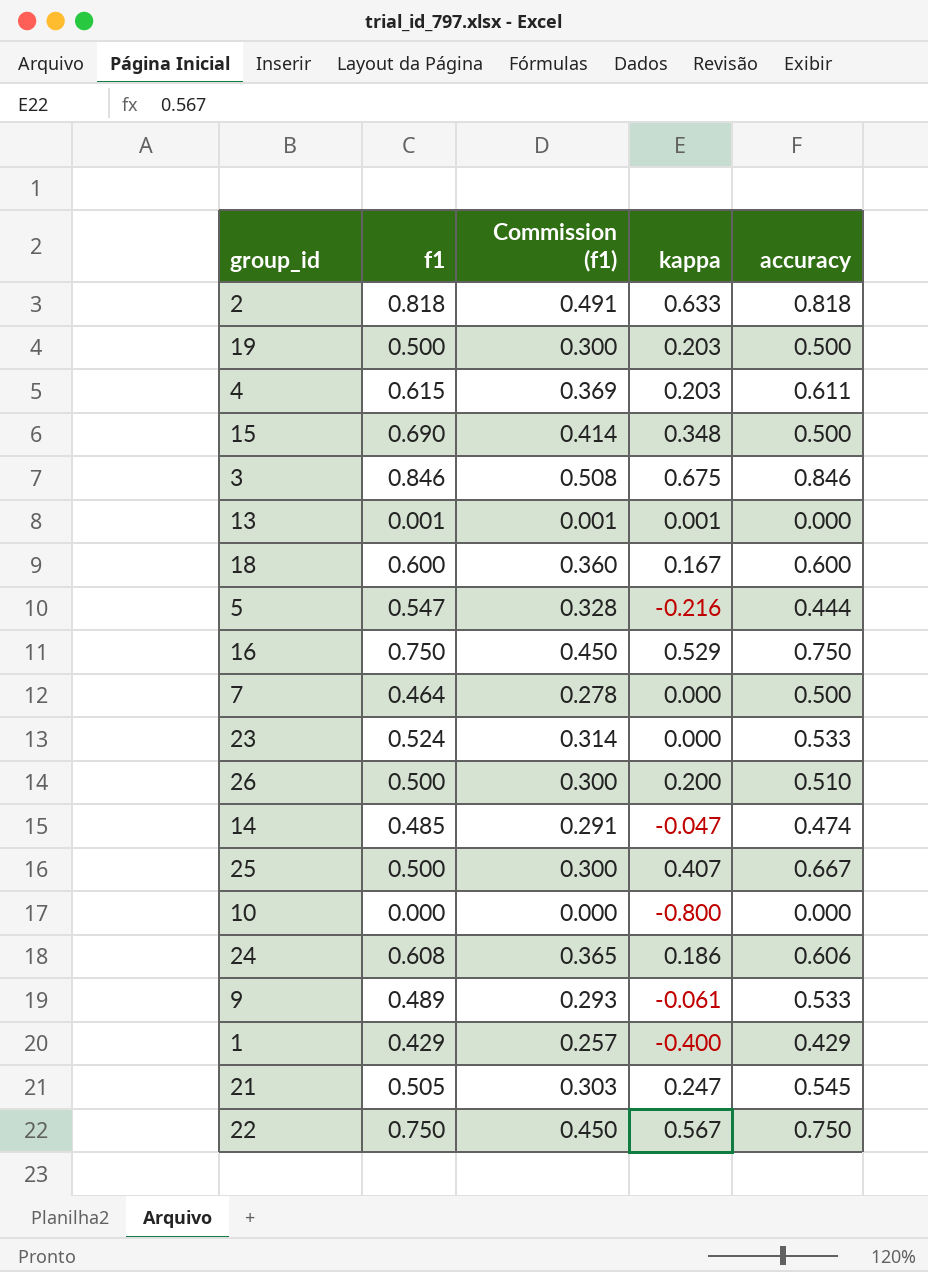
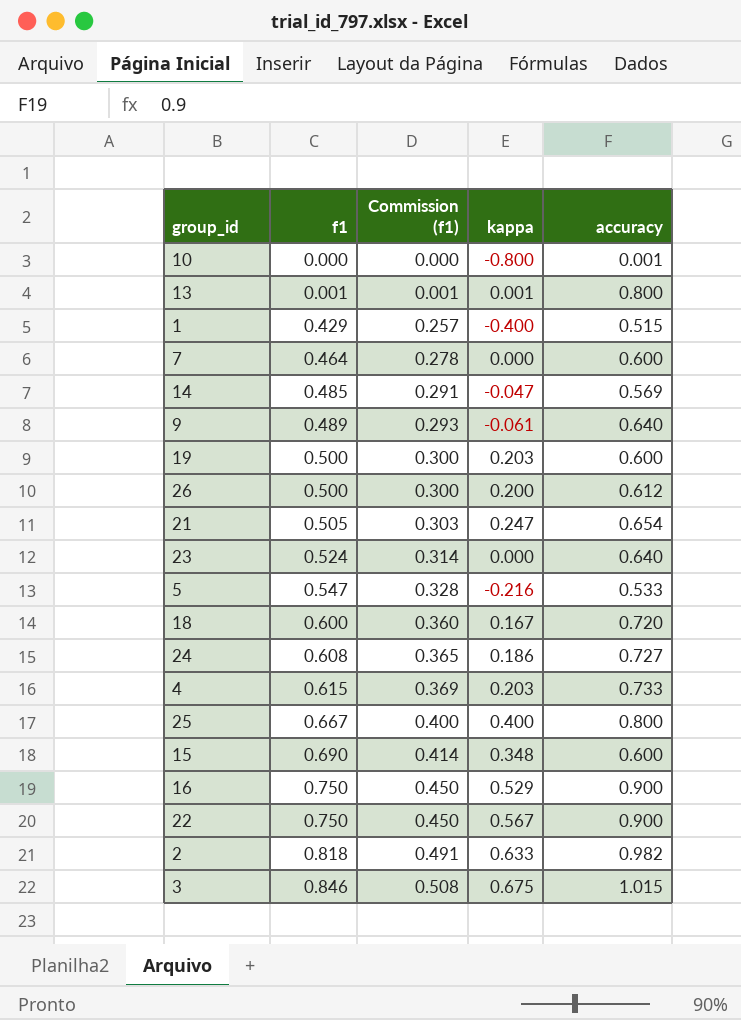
row order: none -> f1 ascending
10 | accuracy: 0.000 -> 0.001
13 | accuracy: 0.000 -> 0.800
1 | accuracy: 0.429 -> 0.515
7 | accuracy: 0.500 -> 0.600
14 | accuracy: 0.474 -> 0.569
9 | accuracy: 0.533 -> 0.640
19 | accuracy: 0.500 -> 0.600
26 | accuracy: 0.510 -> 0.612
21 | accuracy: 0.545 -> 0.654
23 | accuracy: 0.533 -> 0.640
5 | accuracy: 0.444 -> 0.533
18 | accuracy: 0.600 -> 0.720
24 | accuracy: 0.606 -> 0.727
4 | accuracy: 0.611 -> 0.733
25 | f1: 0.500 -> 0.667
25 | Commission (f1): 0.300 -> 0.400
25 | kappa: 0.407 -> 0.400
25 | accuracy: 0.667 -> 0.800
15 | accuracy: 0.500 -> 0.600
16 | accuracy: 0.750 -> 0.900
22 | accuracy: 0.750 -> 0.900
2 | accuracy: 0.818 -> 0.982
3 | accuracy: 0.846 -> 1.015

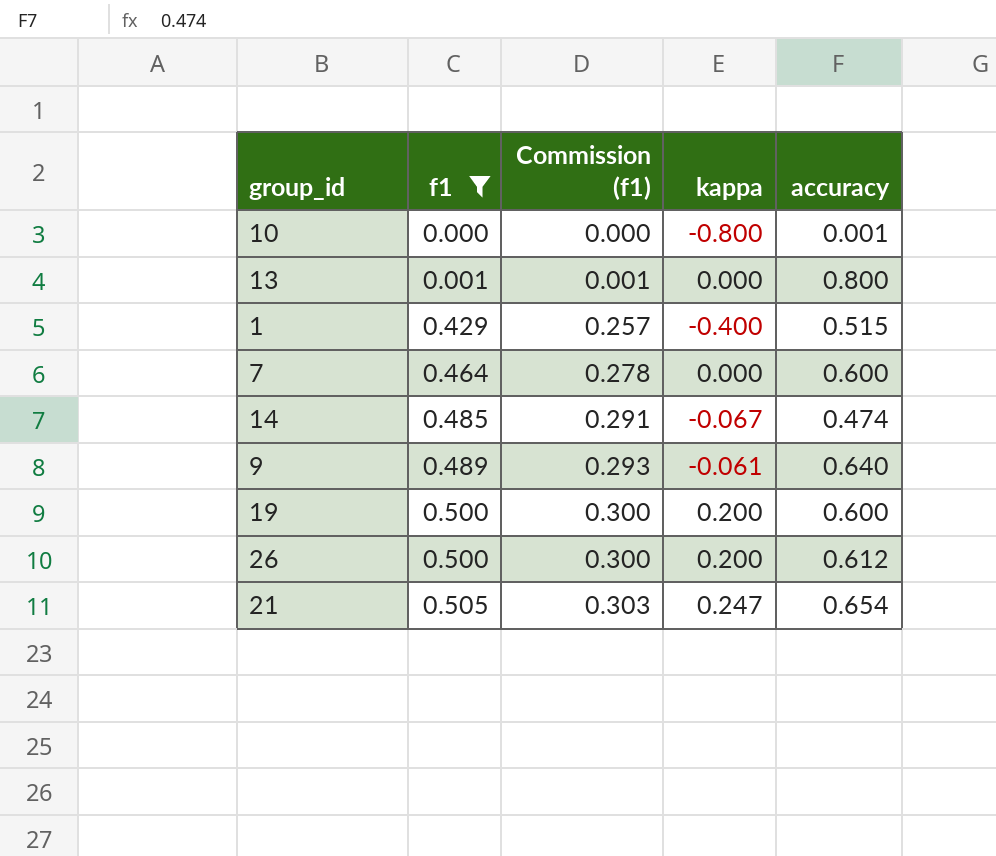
filter: none -> f1 <= 0.505
13 | kappa: 0.001 -> 0.000
14 | kappa: -0.047 -> -0.067
14 | accuracy: 0.569 -> 0.474
19 | kappa: 0.203 -> 0.200

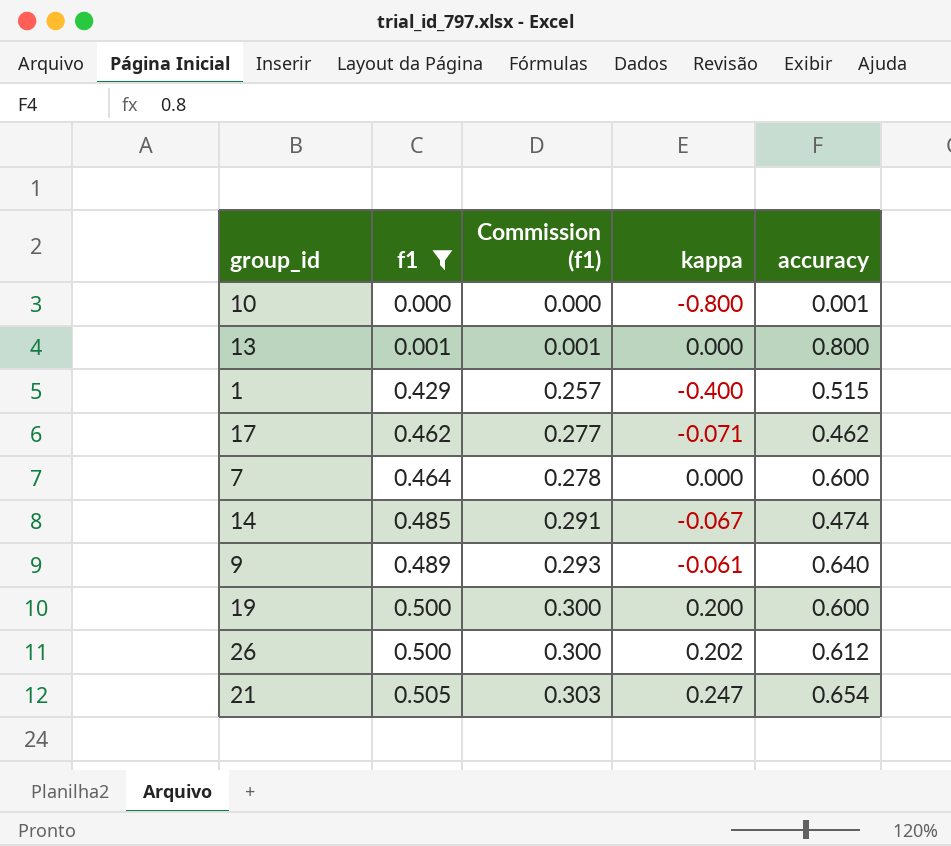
row 17: none -> 0.462 | 0.277 | -0.071 | 0.462
26 | kappa: 0.200 -> 0.202

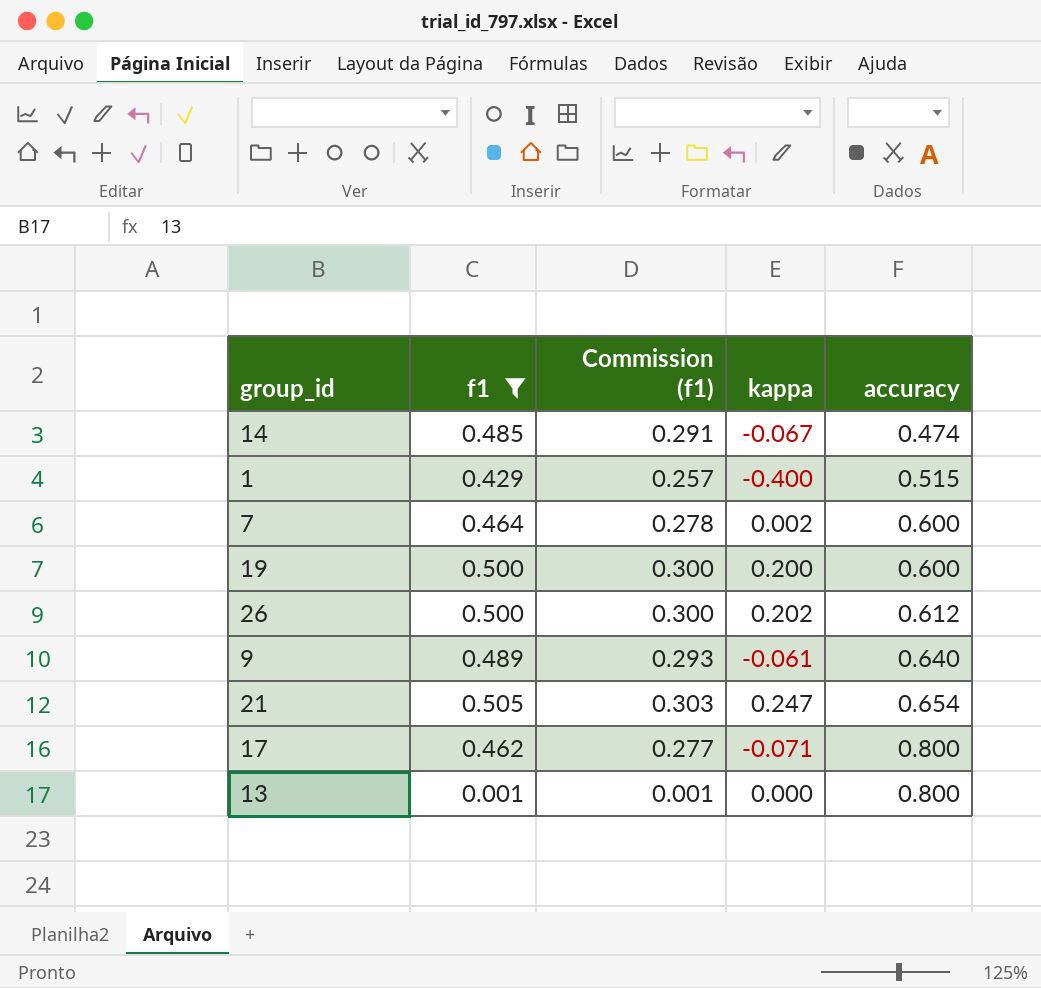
row order: f1 ascending -> accuracy ascending
row 10: 0.000 | 0.000 | -0.800 | 0.001 -> none
7 | kappa: 0.000 -> 0.002
17 | accuracy: 0.462 -> 0.800

